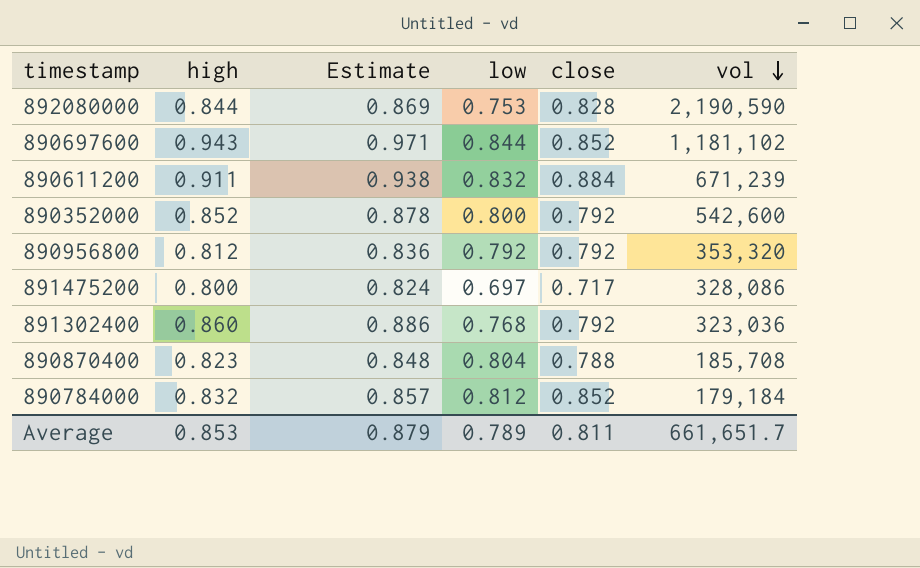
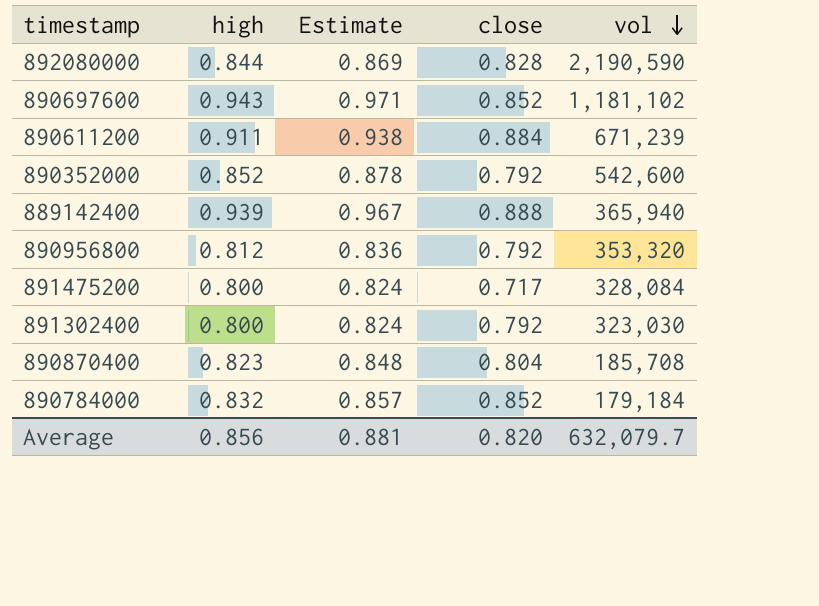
column low | position: 4 -> none
row 889142400: none -> 0.939 | 0.967 | 0.888 | 365,940
891475200 | vol: 328,086 -> 328,084
891302400 | high: 0.860 -> 0.800
891302400 | Estimate: 0.886 -> 0.824
891302400 | vol: 323,036 -> 323,030
890870400 | close: 0.788 -> 0.804
Average | high: 0.853 -> 0.856
Average | Estimate: 0.879 -> 0.881
Average | close: 0.811 -> 0.820
Average | vol: 661,651.7 -> 632,079.7

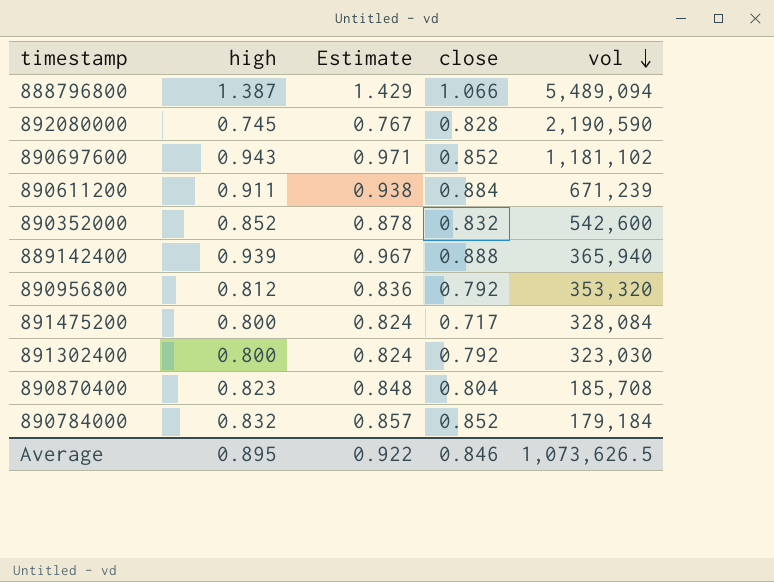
row 888796800: none -> 1.387 | 1.429 | 1.066 | 5,489,094
892080000 | high: 0.844 -> 0.745
892080000 | Estimate: 0.869 -> 0.767
890352000 | close: 0.792 -> 0.832
Average | high: 0.856 -> 0.895
Average | Estimate: 0.881 -> 0.922
Average | close: 0.820 -> 0.846
Average | vol: 632,079.7 -> 1,073,626.5

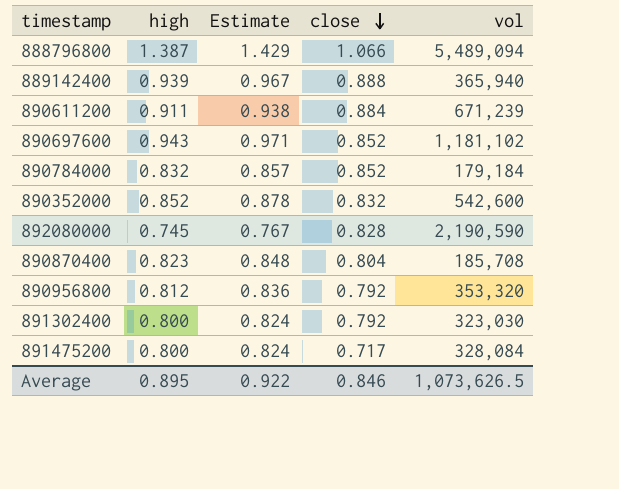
row order: vol descending -> close descending

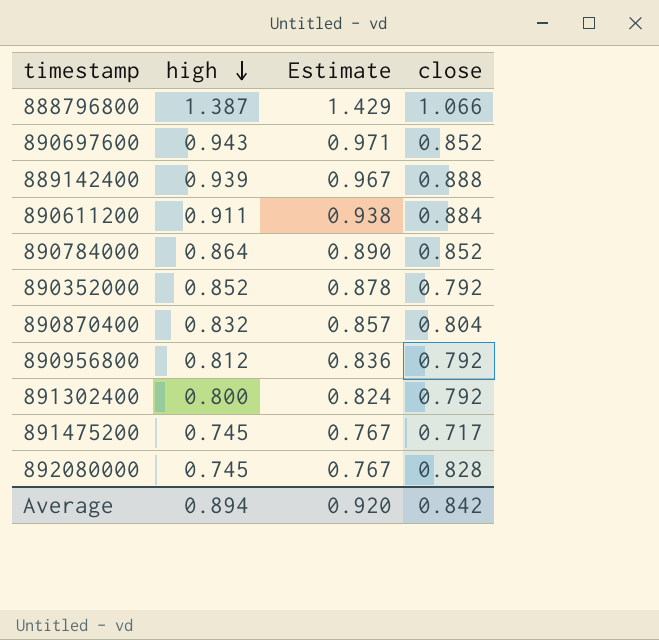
row order: close descending -> high descending
column vol | position: 5 -> none
890784000 | high: 0.832 -> 0.864
890784000 | Estimate: 0.857 -> 0.890
890352000 | close: 0.832 -> 0.792
890870400 | high: 0.823 -> 0.832
890870400 | Estimate: 0.848 -> 0.857
891475200 | high: 0.800 -> 0.745
891475200 | Estimate: 0.824 -> 0.767
Average | high: 0.895 -> 0.894
Average | Estimate: 0.922 -> 0.920
Average | close: 0.846 -> 0.842

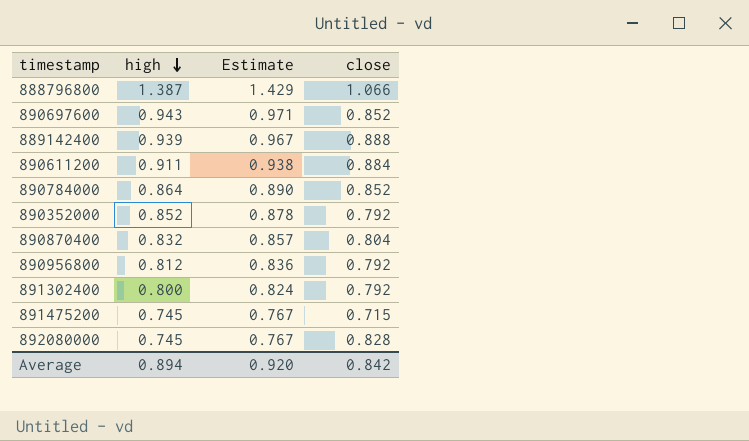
891475200 | close: 0.717 -> 0.715

